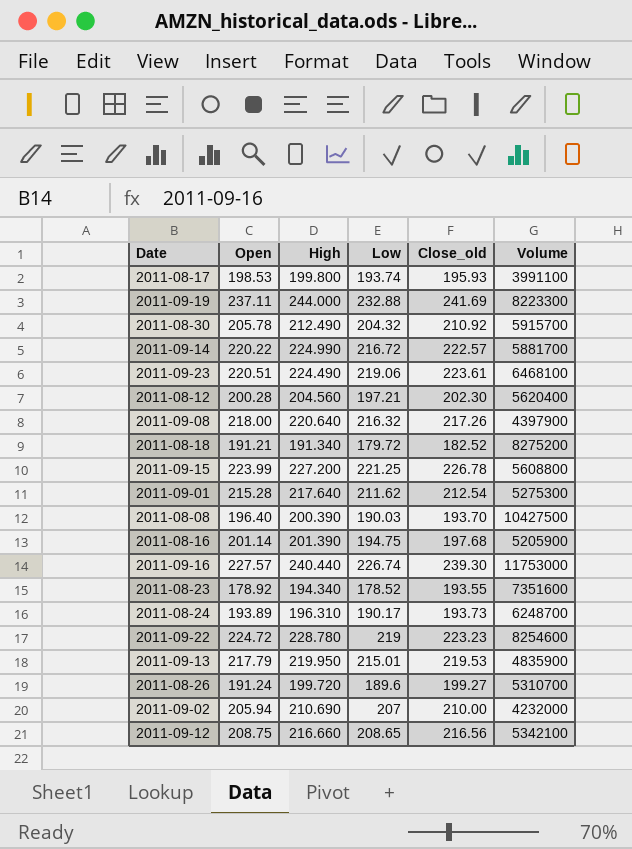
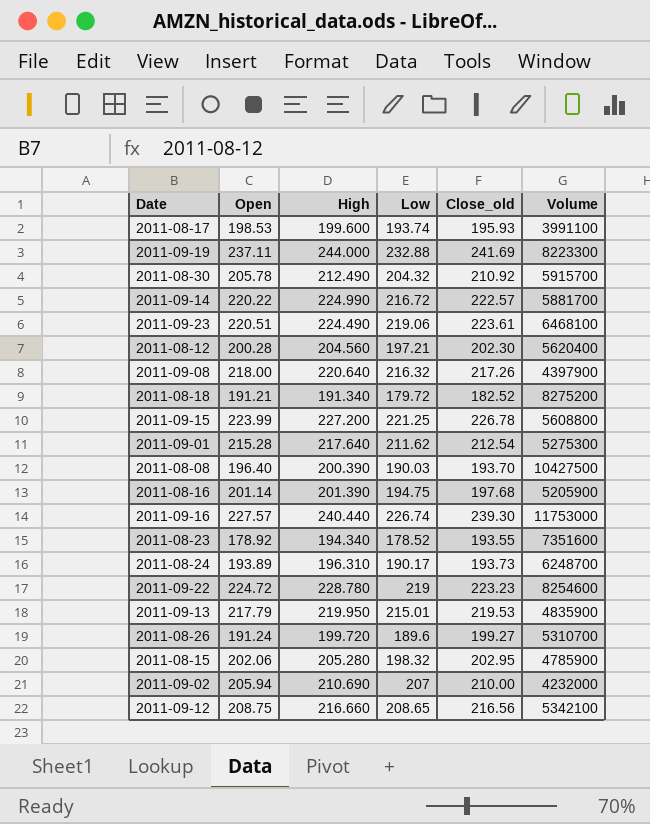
2011-08-17 | High: 199.800 -> 199.600
row 2011-08-15: none -> 202.06 | 205.280 | 198.32 | 202.95 | 4785900

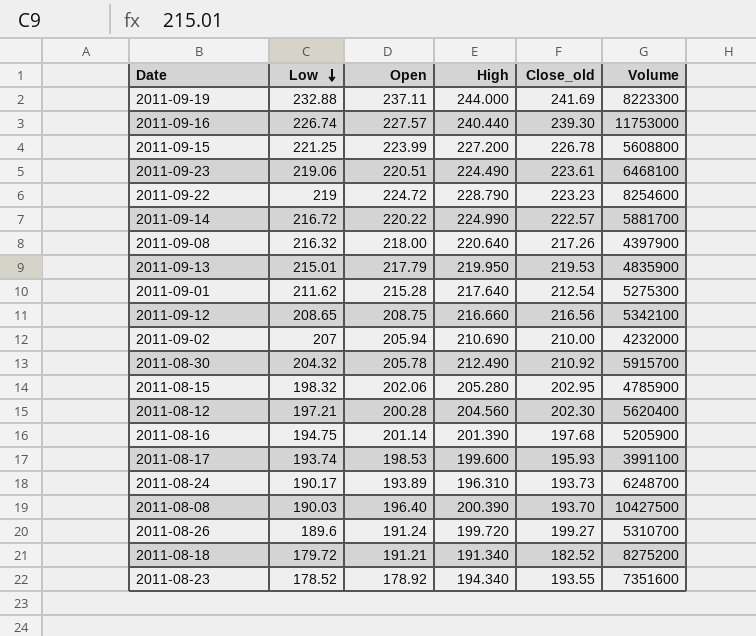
row order: none -> Low descending
column Low | position: 4 -> 2
2011-09-22 | High: 228.780 -> 228.790

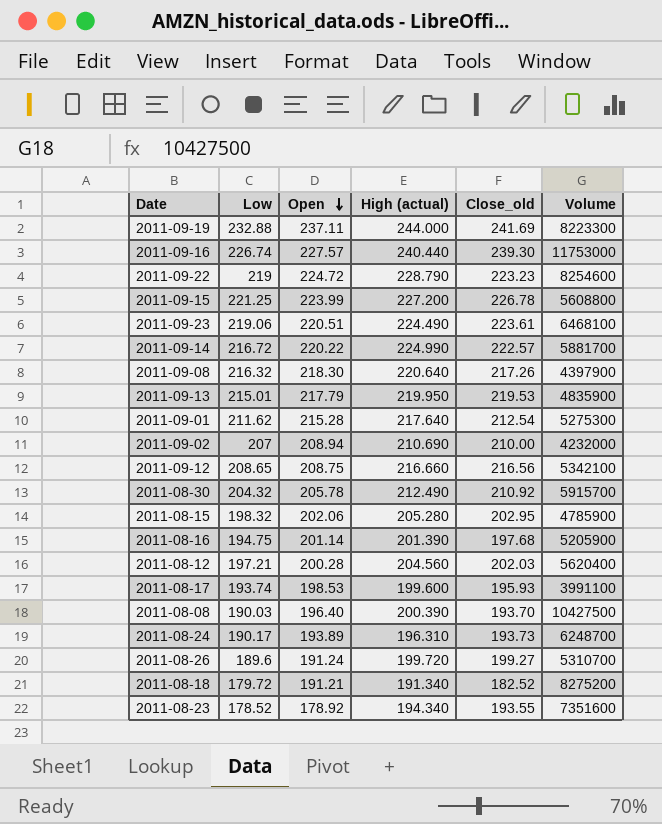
row order: Low descending -> Open descending
column name: High -> High (actual)
2011-09-08 | Open: 218.00 -> 218.30
2011-09-02 | Open: 205.94 -> 208.94
2011-08-12 | Close_old: 202.30 -> 202.03

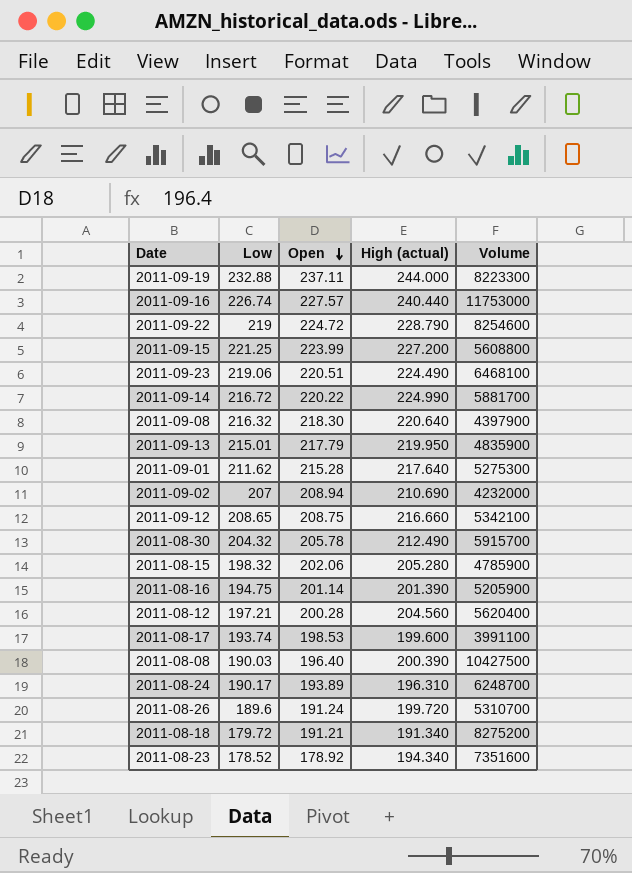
column Close_old | position: 5 -> none

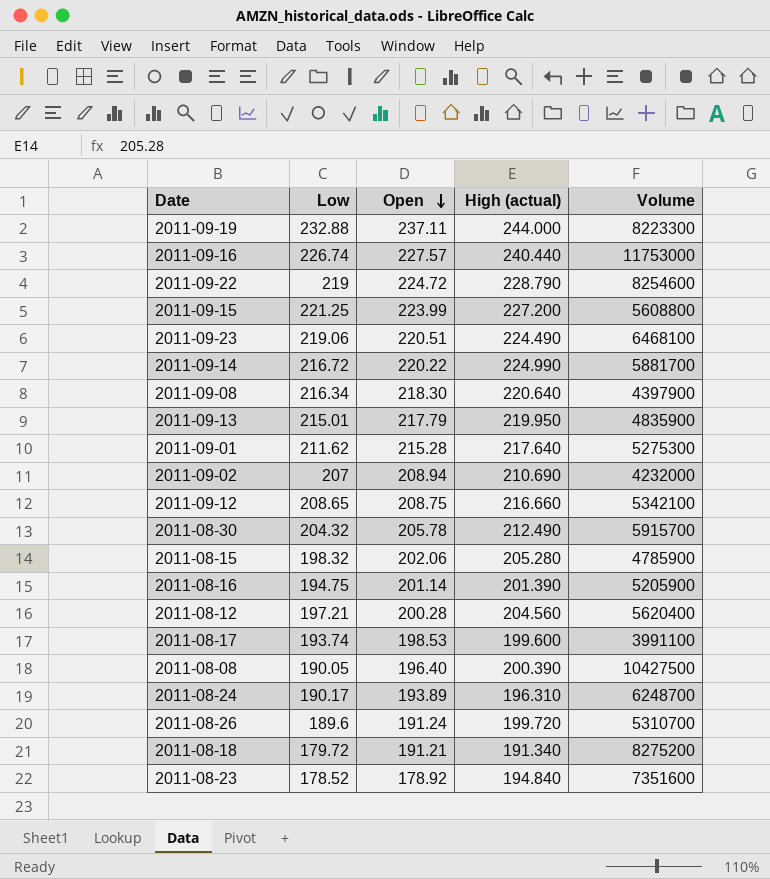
2011-09-08 | Low: 216.32 -> 216.34
2011-08-08 | Low: 190.03 -> 190.05
2011-08-23 | High (actual): 194.340 -> 194.840

